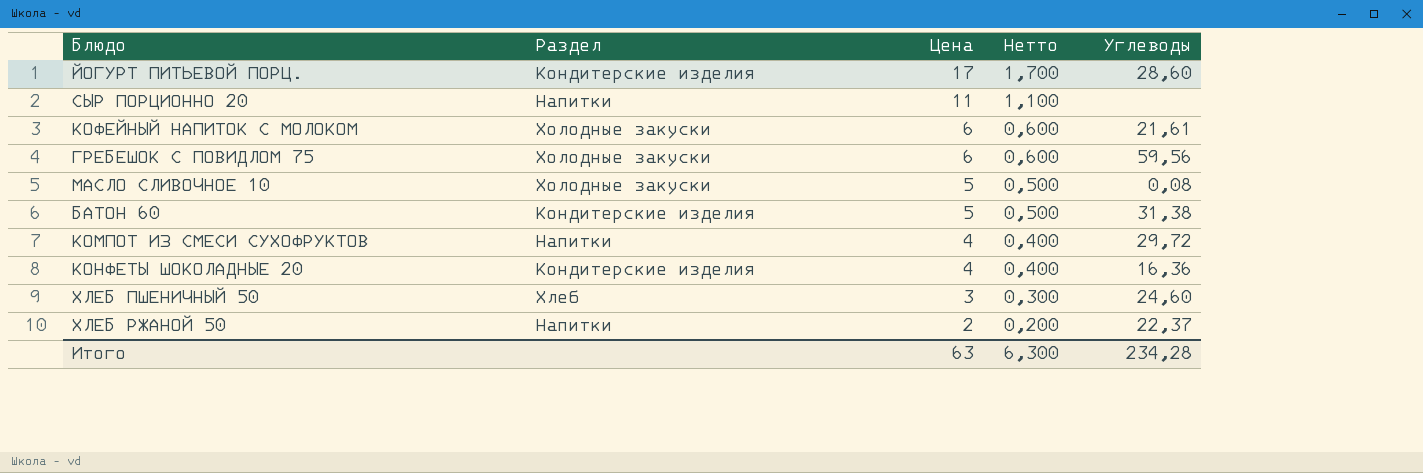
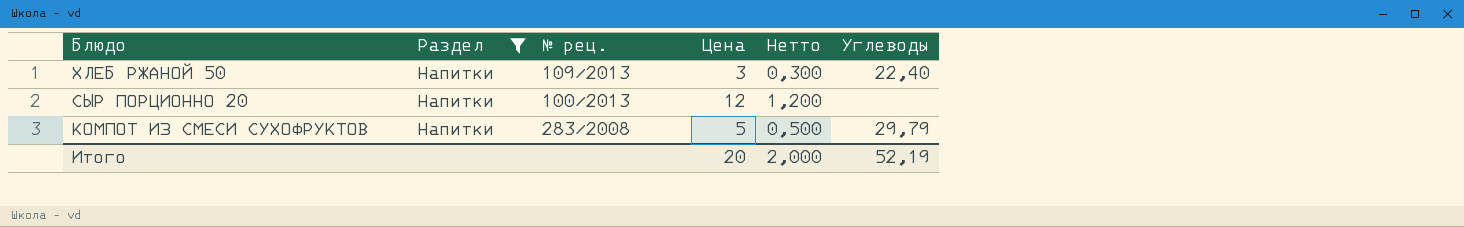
filter: none -> Раздел = Напитки
row order: Цена descending -> Блюдо descending
column № рец. | position: none -> 3
ХЛЕБ РЖАНОЙ 50 | Цена: 2 -> 3
ХЛЕБ РЖАНОЙ 50 | Нетто: 0,200 -> 0,300
ХЛЕБ РЖАНОЙ 50 | Углеводы: 22,37 -> 22,40
СЫР ПОРЦИОННО 20 | Цена: 11 -> 12
СЫР ПОРЦИОННО 20 | Нетто: 1,100 -> 1,200
КОМПОТ ИЗ СМЕСИ СУХОФРУКТОВ | Цена: 4 -> 5
КОМПОТ ИЗ СМЕСИ СУХОФРУКТОВ | Нетто: 0,400 -> 0,500
КОМПОТ ИЗ СМЕСИ СУХОФРУКТОВ | Углеводы: 29,72 -> 29,79
Итого | Цена: 63 -> 20
Итого | Нетто: 6,300 -> 2,000
Итого | Углеводы: 234,28 -> 52,19

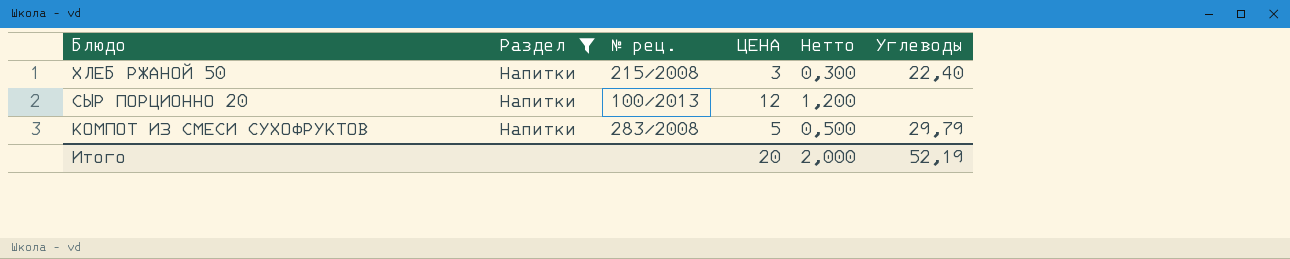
column name: Цена -> ЦЕНА
ХЛЕБ РЖАНОЙ 50 | № рец.: 109/2013 -> 215/2008

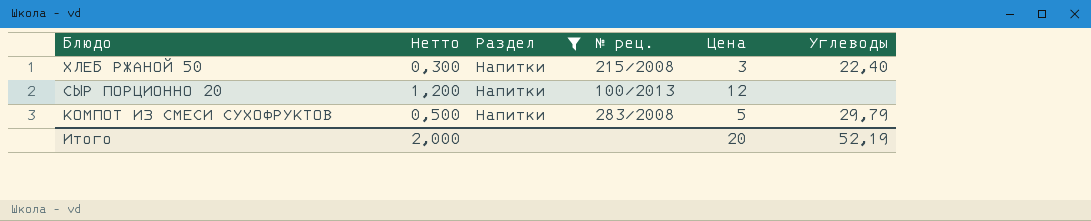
column Нетто | position: 5 -> 2
column name: ЦЕНА -> Цена

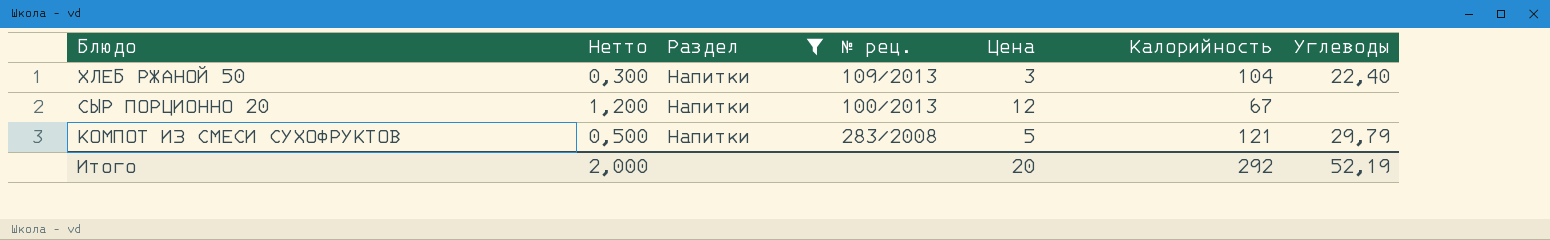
column Калорийность | position: none -> 6
ХЛЕБ РЖАНОЙ 50 | № рец.: 215/2008 -> 109/2013

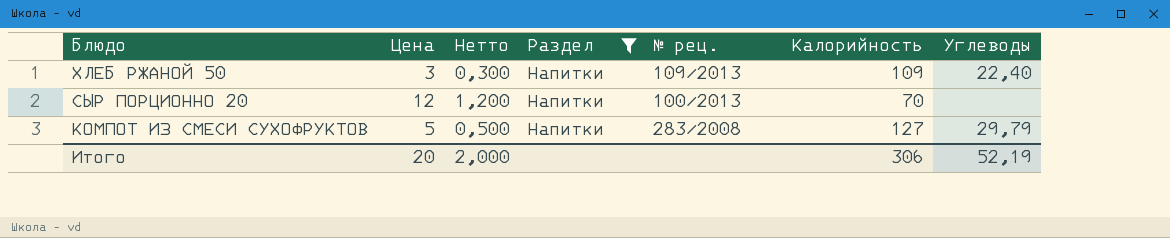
column Цена | position: 5 -> 2
ХЛЕБ РЖАНОЙ 50 | Калорийность: 104 -> 109
СЫР ПОРЦИОННО 20 | Калорийность: 67 -> 70
КОМПОТ ИЗ СМЕСИ СУХОФРУКТОВ | Калорийность: 121 -> 127
Итого | Калорийность: 292 -> 306

